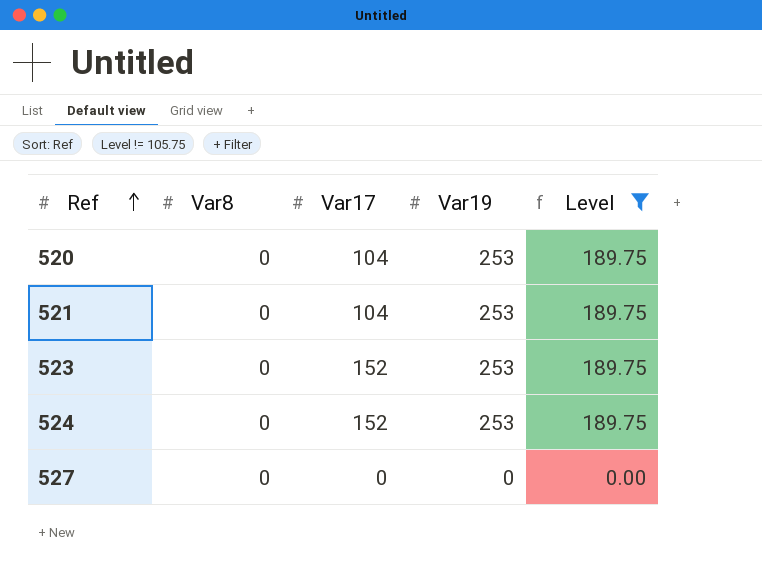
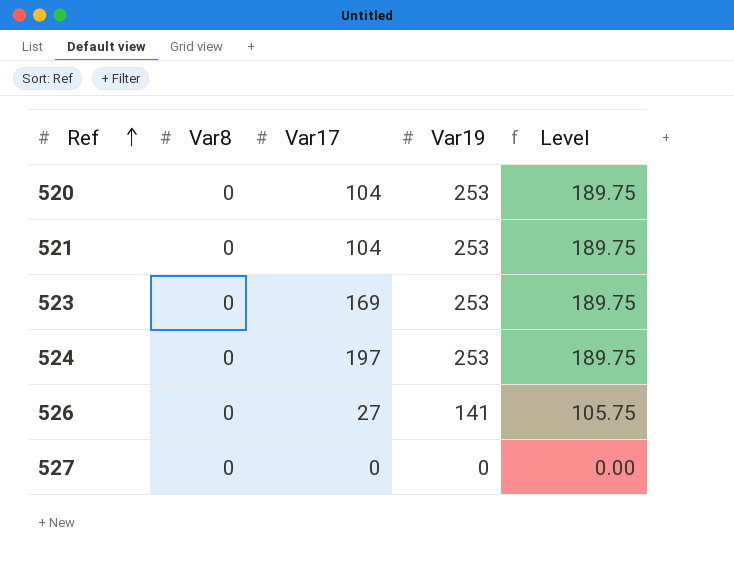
filter: Level != 105.75 -> none
523 | Var17: 152 -> 169
524 | Var17: 152 -> 197

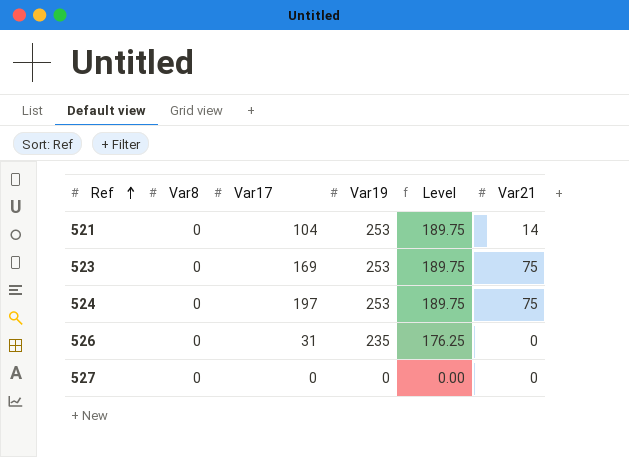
column Var21 | position: none -> 6
row 520: 0 | 104 | 253 | 189.75 -> none
526 | Var17: 27 -> 31
526 | Var19: 141 -> 235
526 | Level: 105.75 -> 176.25

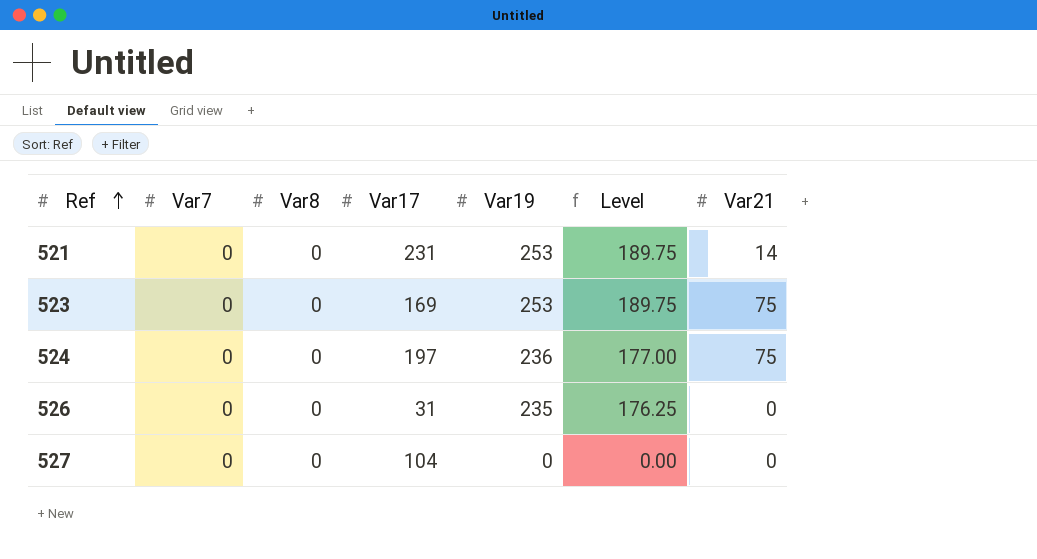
column Var7 | position: none -> 2
521 | Var17: 104 -> 231
524 | Var19: 253 -> 236
524 | Level: 189.75 -> 177.00
527 | Var17: 0 -> 104

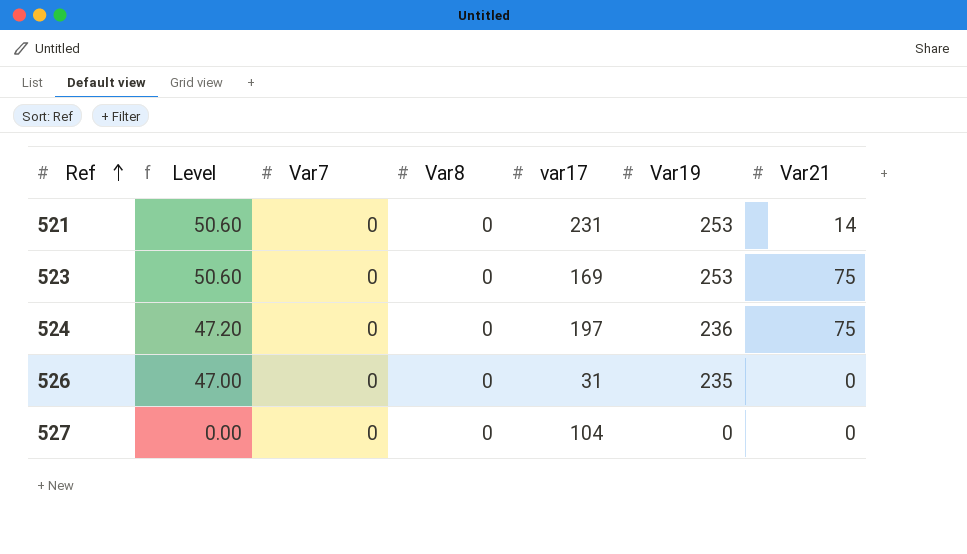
column Level | formula: [Var19] * 0.75 -> [Var19] * 0.2
column Level | position: 6 -> 2
column name: Var17 -> var17

